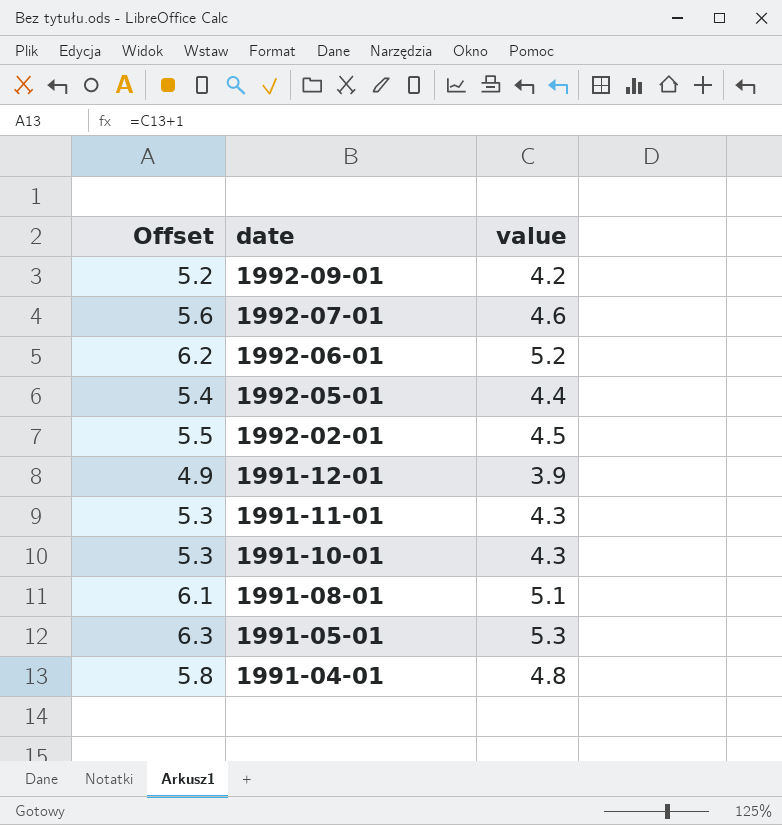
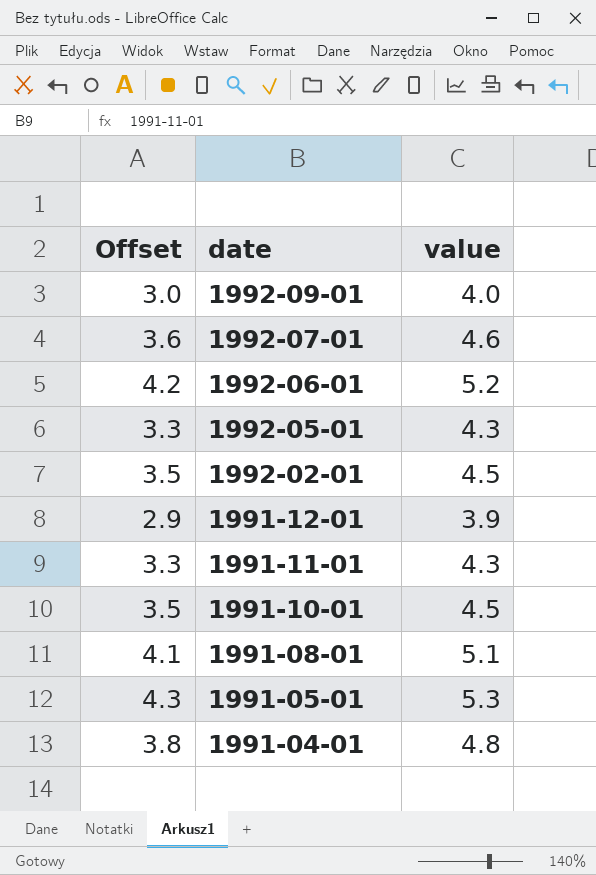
column Offset | formula: [value] + 1 -> [value] - 1
1992-09-01 | value: 4.2 -> 4.0
1992-05-01 | value: 4.4 -> 4.3
1991-10-01 | value: 4.3 -> 4.5

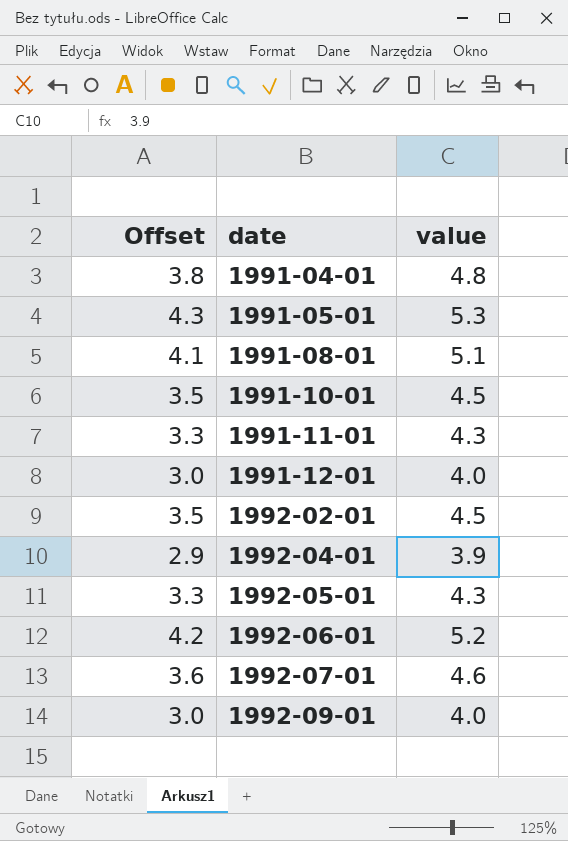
row order: date descending -> date ascending
1991-12-01 | Offset: 2.9 -> 3.0
1991-12-01 | value: 3.9 -> 4.0
row 1992-04-01: none -> 2.9 | 3.9

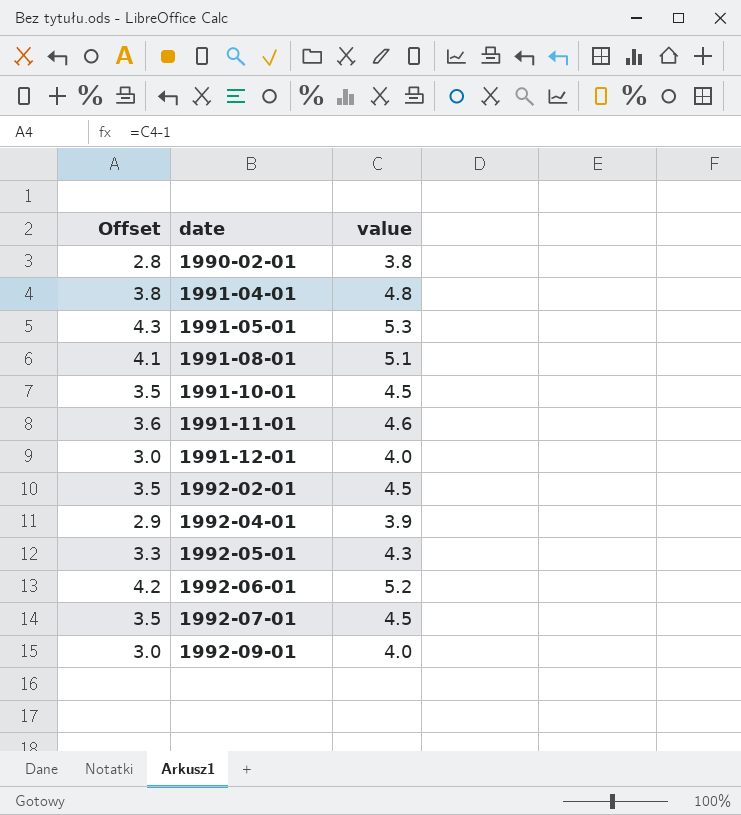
row 1990-02-01: none -> 2.8 | 3.8
1991-11-01 | Offset: 3.3 -> 3.6
1991-11-01 | value: 4.3 -> 4.6
1992-07-01 | Offset: 3.6 -> 3.5
1992-07-01 | value: 4.6 -> 4.5

